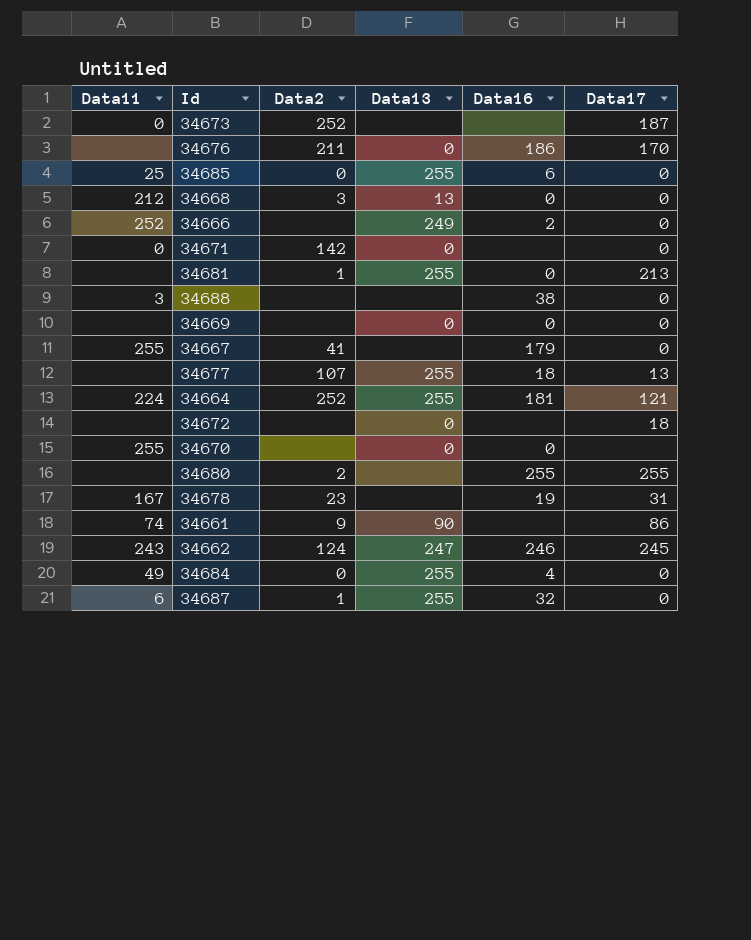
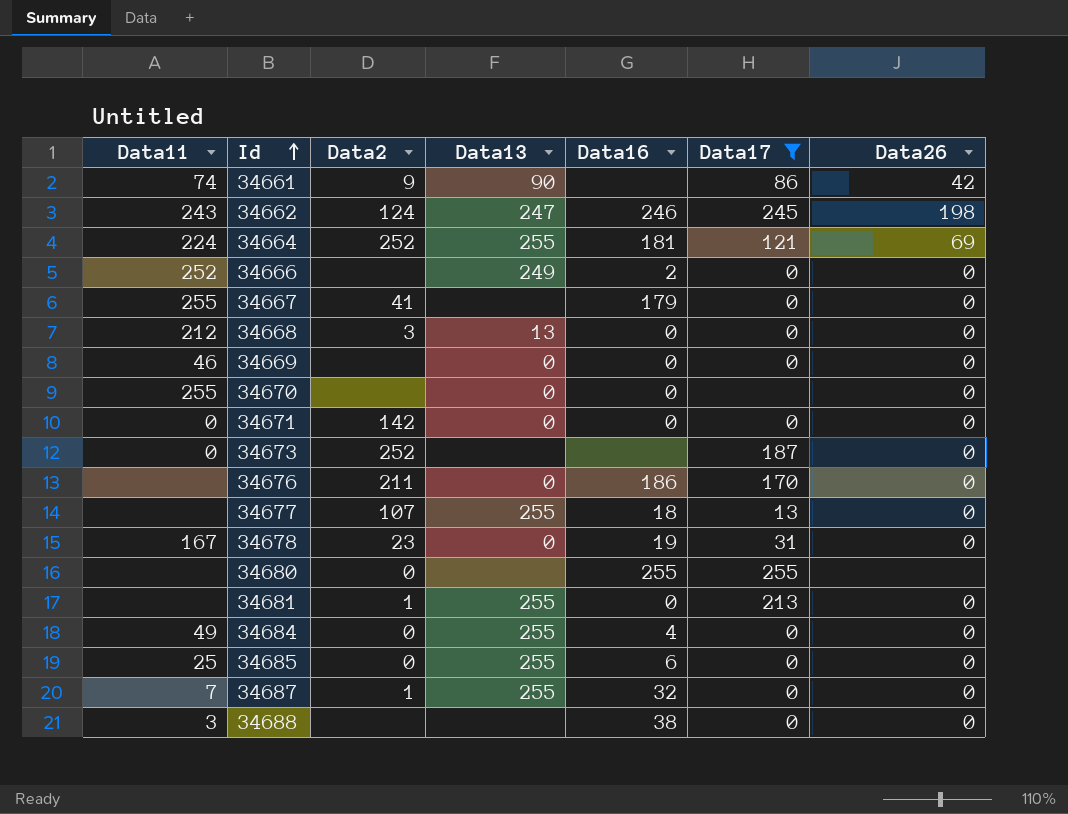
filter: none -> Data17 != 18
row order: none -> Id ascending
column Data26 | position: none -> 7
34669 | Data11: none -> 46
34671 | Data16: none -> 0
34678 | Data13: none -> 0
34680 | Data2: 2 -> 0
34687 | Data11: 6 -> 7

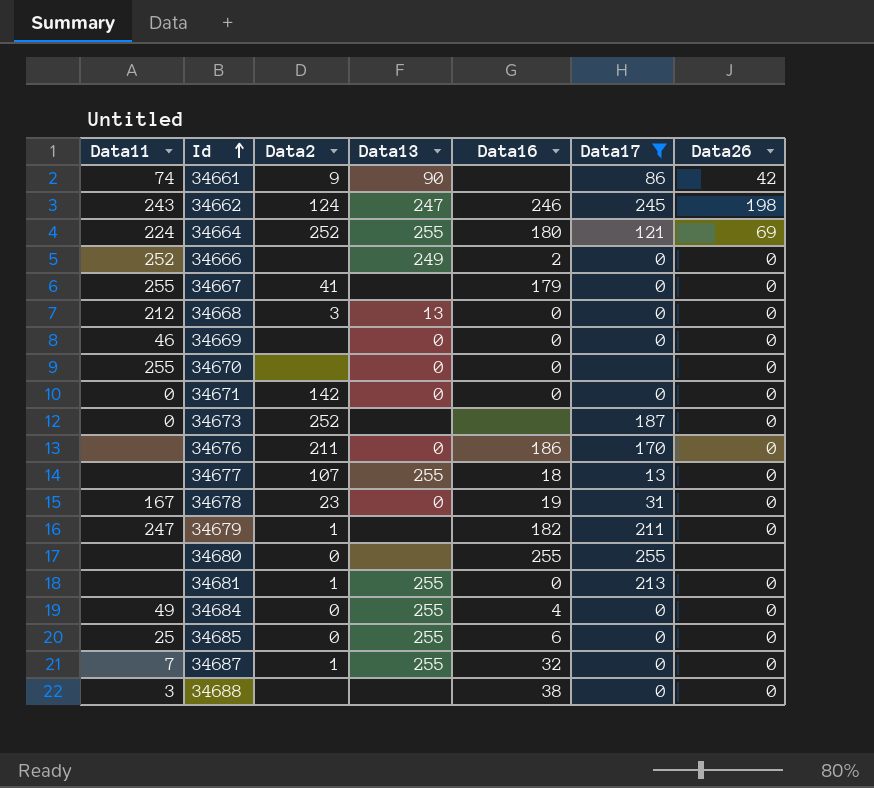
34664 | Data16: 181 -> 180
row 34679: none -> 247 | 1 | none | 182 | 211 | 0

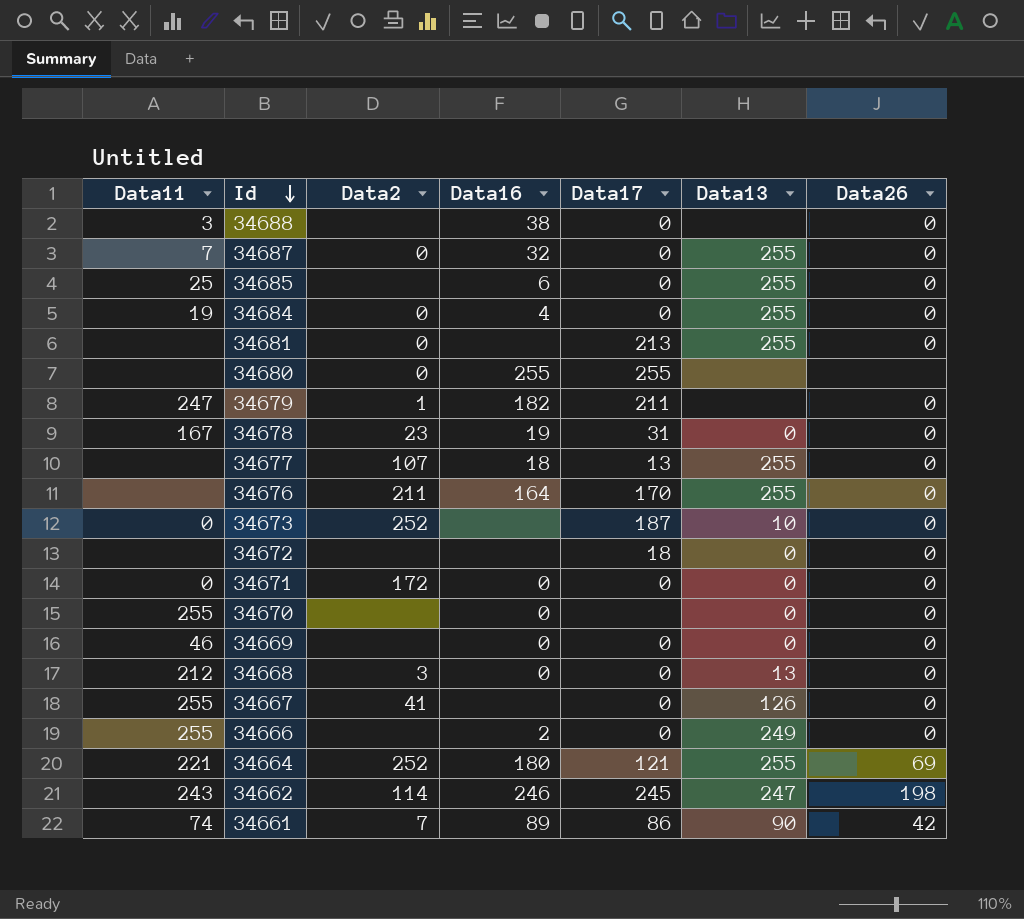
filter: Data17 != 18 -> none
row order: Id ascending -> Id descending
column Data13 | position: 4 -> 6
34687 | Data2: 1 -> 0
34685 | Data2: 0 -> none
34684 | Data11: 49 -> 19
34681 | Data2: 1 -> 0
34681 | Data16: 0 -> none
34676 | Data16: 186 -> 164
34676 | Data13: 0 -> 255
34673 | Data13: none -> 10
34671 | Data2: 142 -> 172
34667 | Data16: 179 -> none
34667 | Data13: none -> 126
34666 | Data11: 252 -> 255
34664 | Data11: 224 -> 221
34662 | Data2: 124 -> 114
34661 | Data2: 9 -> 7
34661 | Data16: none -> 89

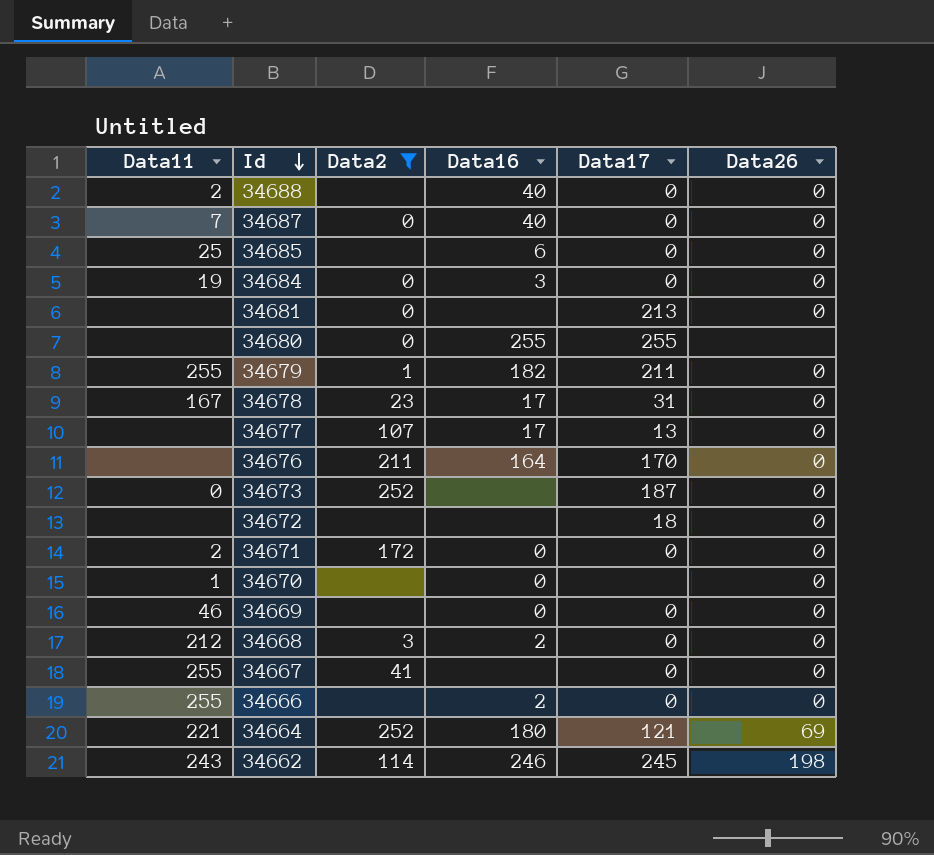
filter: none -> Data2 != 7
column Data13 | position: 6 -> none
34688 | Data11: 3 -> 2
34688 | Data16: 38 -> 40
34687 | Data16: 32 -> 40
34684 | Data16: 4 -> 3
34679 | Data11: 247 -> 255
34678 | Data16: 19 -> 17
34677 | Data16: 18 -> 17
34671 | Data11: 0 -> 2
34670 | Data11: 255 -> 1
34668 | Data16: 0 -> 2

